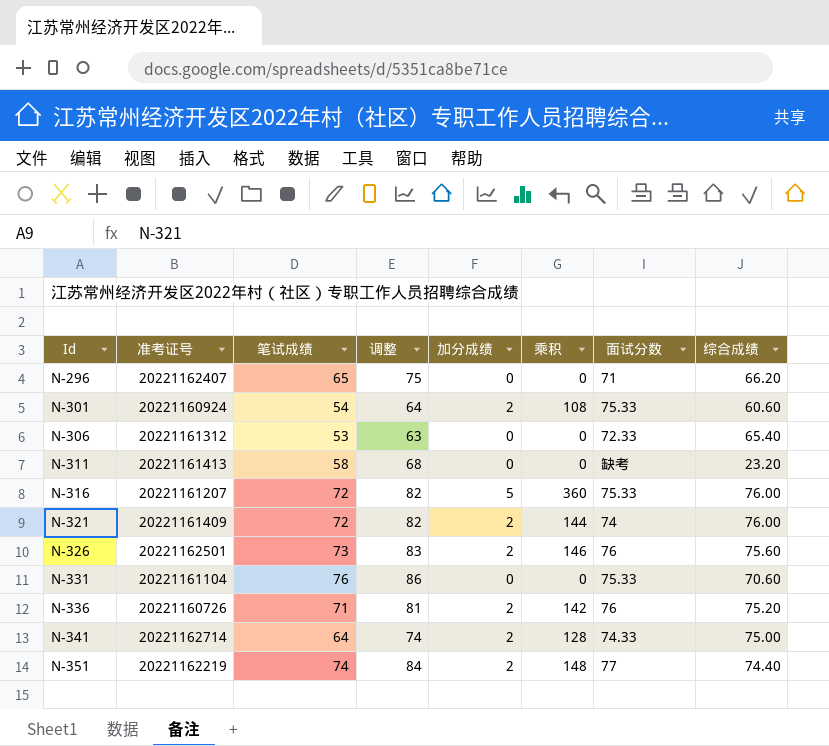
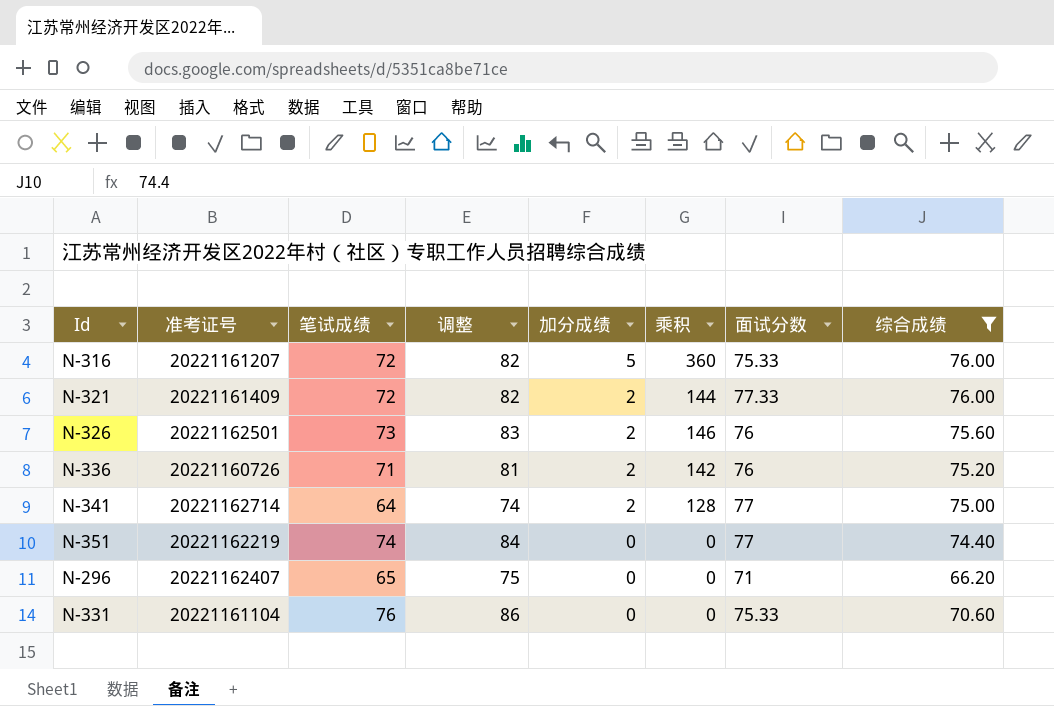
filter: none -> 综合成绩 >= 66.20
row order: Id ascending -> 加分成绩 descending
N-321 | 面试分数: 74 -> 77.33
N-341 | 面试分数: 74.33 -> 77
N-351 | 加分成绩: 2 -> 0
N-351 | 乘积: 148 -> 0

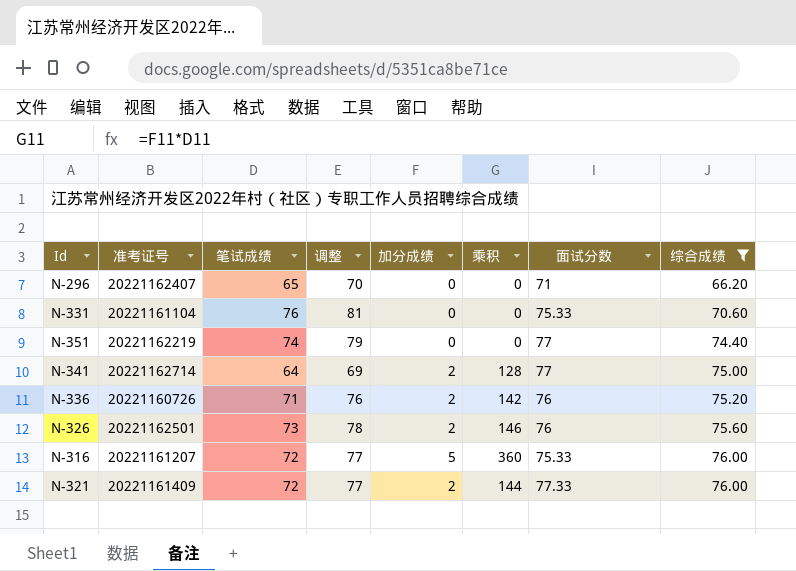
row order: 加分成绩 descending -> 综合成绩 ascending
column 调整 | formula: [笔试成绩] + 10 -> [笔试成绩] + 5

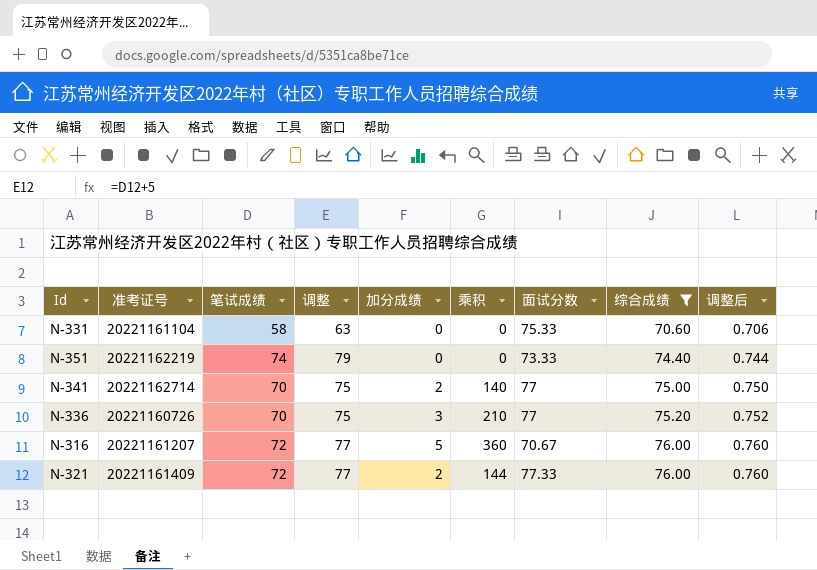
column 调整后 | formula: none -> [综合成绩] * 0.01
row N-296: 20221162407 | 65 | 70 | 0 | 0 | 71 | 66.20 -> none
row N-326: 20221162501 | 73 | 78 | 2 | 146 | 76 | 75.60 -> none
N-331 | 笔试成绩: 76 -> 58
N-331 | 调整: 81 -> 63
N-351 | 面试分数: 77 -> 73.33
N-341 | 笔试成绩: 64 -> 70
N-341 | 调整: 69 -> 75
N-341 | 乘积: 128 -> 140
N-336 | 笔试成绩: 71 -> 70
N-336 | 调整: 76 -> 75
N-336 | 加分成绩: 2 -> 3
N-336 | 乘积: 142 -> 210
N-336 | 面试分数: 76 -> 77
N-316 | 面试分数: 75.33 -> 70.67

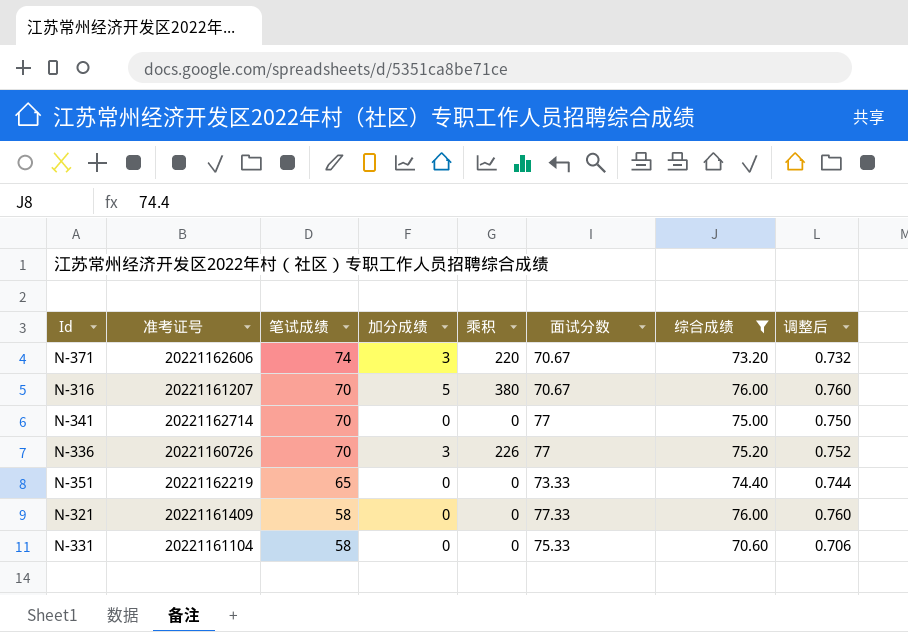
row order: 综合成绩 ascending -> 笔试成绩 descending
column 调整 | formula: [笔试成绩] + 5 -> none
column 乘积 | formula: [笔试成绩] * [加分成绩] -> [加分成绩] * [综合成绩]
row N-371: none -> 20221162606 | 74 | 3 | 220 | 70.67 | 73.20 | 0.732
N-316 | 笔试成绩: 72 -> 70
N-341 | 加分成绩: 2 -> 0
N-351 | 笔试成绩: 74 -> 65
N-321 | 笔试成绩: 72 -> 58
N-321 | 加分成绩: 2 -> 0

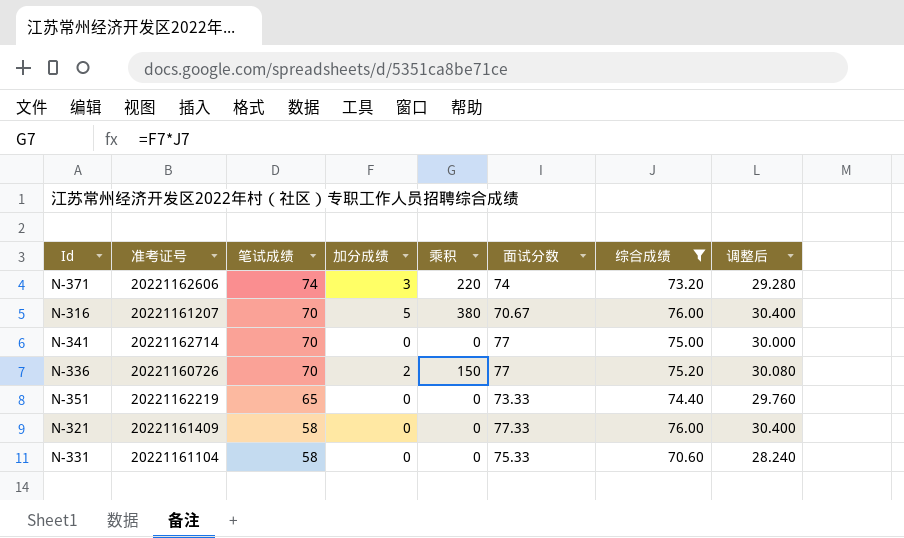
column 调整后 | formula: [综合成绩] * 0.01 -> [综合成绩] * 0.4
N-371 | 面试分数: 70.67 -> 74
N-336 | 加分成绩: 3 -> 2
N-336 | 乘积: 226 -> 150

